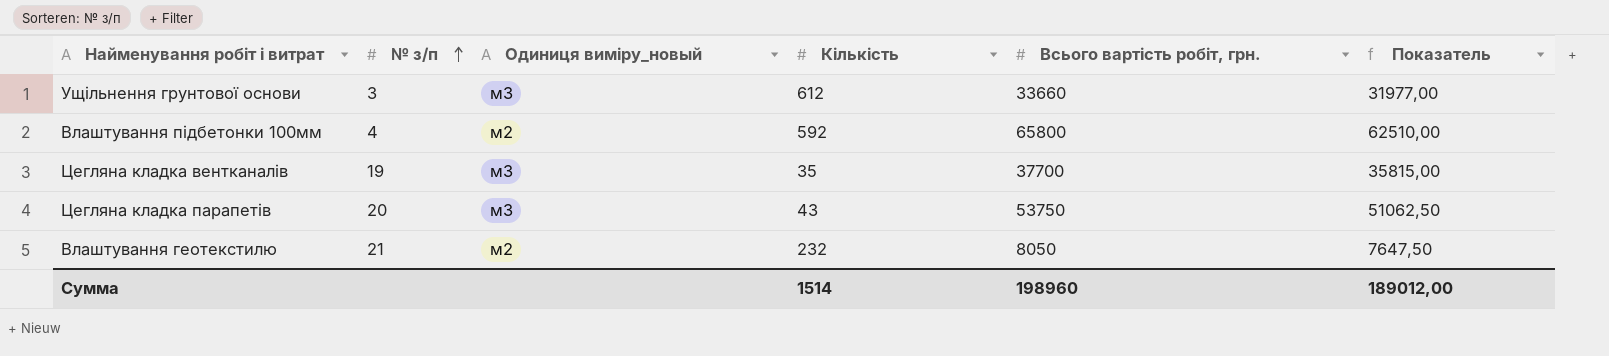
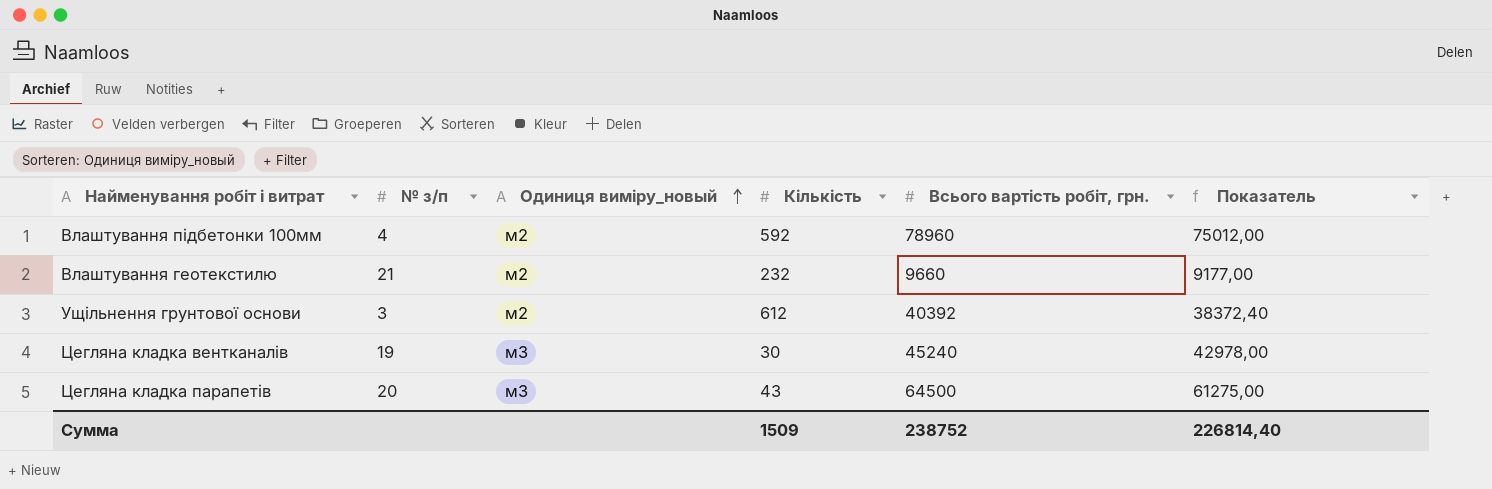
row order: № з/п ascending -> Одиниця виміру_новый ascending
Влаштування підбетонки 100мм | Всього вартість робіт, грн.: 65800 -> 78960
Влаштування підбетонки 100мм | Показатель: 62510,00 -> 75012,00
Влаштування геотекстилю | Всього вартість робіт, грн.: 8050 -> 9660
Влаштування геотекстилю | Показатель: 7647,50 -> 9177,00
Ущільнення грунтової основи | Одиниця виміру_новый: м3 -> м2
Ущільнення грунтової основи | Всього вартість робіт, грн.: 33660 -> 40392
Ущільнення грунтової основи | Показатель: 31977,00 -> 38372,40
Цегляна кладка вентканалів | Кількість: 35 -> 30
Цегляна кладка вентканалів | Всього вартість робіт, грн.: 37700 -> 45240
Цегляна кладка вентканалів | Показатель: 35815,00 -> 42978,00
Цегляна кладка парапетів | Всього вартість робіт, грн.: 53750 -> 64500
Цегляна кладка парапетів | Показатель: 51062,50 -> 61275,00
Сумма | Кількість: 1514 -> 1509
Сумма | Всього вартість робіт, грн.: 198960 -> 238752
Сумма | Показатель: 189012,00 -> 226814,40

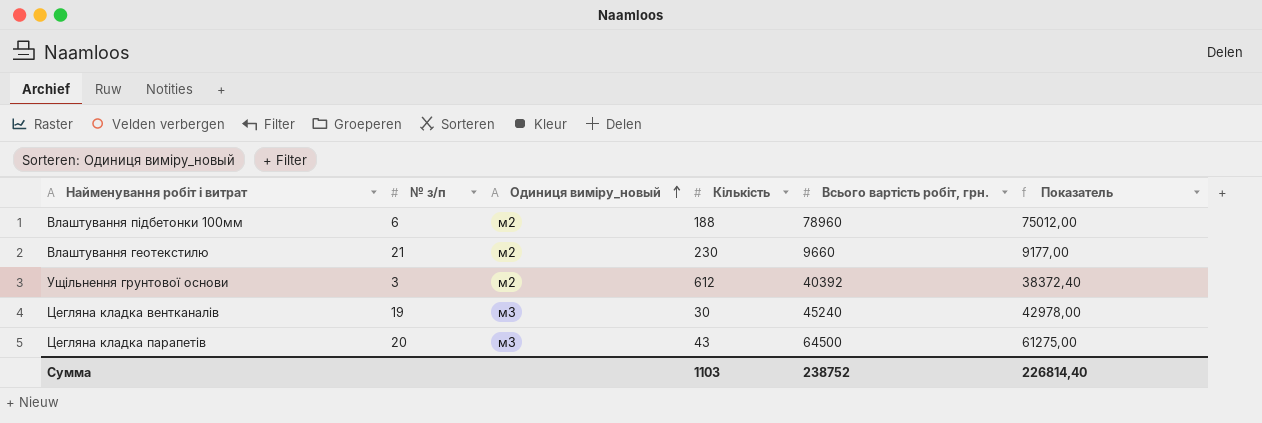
Влаштування підбетонки 100мм | № з/п: 4 -> 6
Влаштування підбетонки 100мм | Кількість: 592 -> 188
Влаштування геотекстилю | Кількість: 232 -> 230
Сумма | Кількість: 1509 -> 1103

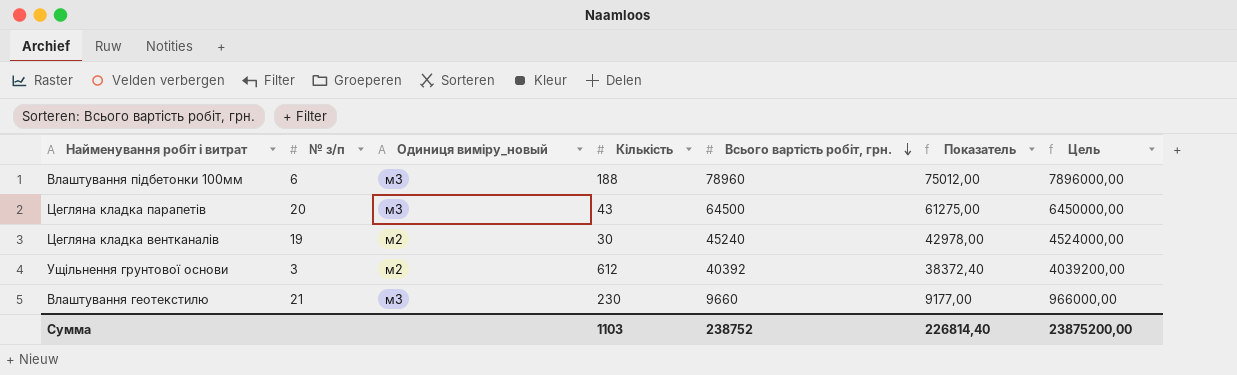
row order: Одиниця виміру_новый ascending -> Всього вартість робіт, грн. descending
column Цель | formula: none -> [Всього вартість робіт, грн.] * 100
Влаштування підбетонки 100мм | Одиниця виміру_новый: м2 -> м3
Цегляна кладка вентканалів | Одиниця виміру_новый: м3 -> м2
Влаштування геотекстилю | Одиниця виміру_новый: м2 -> м3

